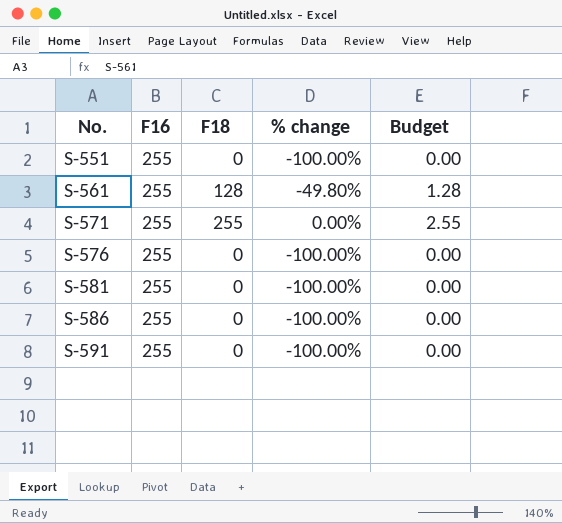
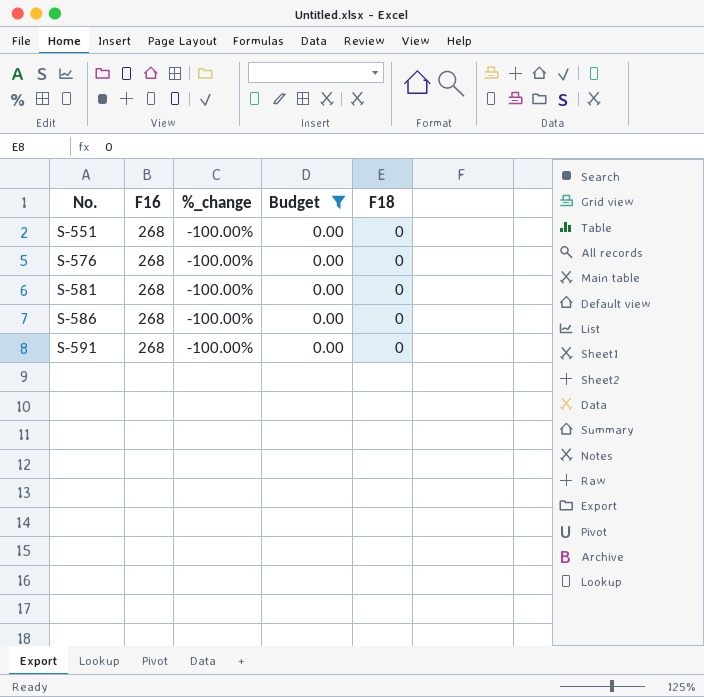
filter: none -> Budget = 0.00
column name: % change -> %_change
column F18 | position: 3 -> 5
S-551 | F16: 255 -> 268
S-576 | F16: 255 -> 268
S-581 | F16: 255 -> 268
S-586 | F16: 255 -> 268
S-591 | F16: 255 -> 268

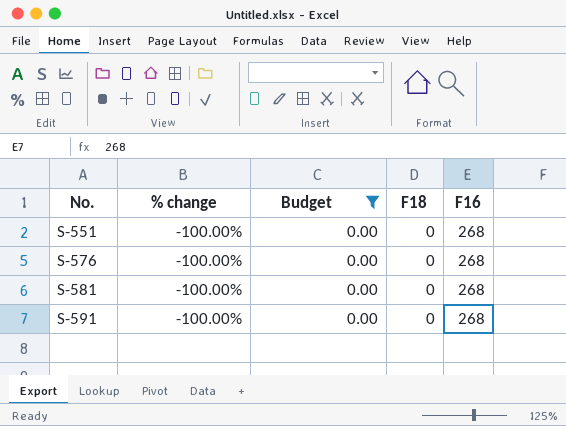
column name: %_change -> % change
column F16 | position: 2 -> 5
row S-586: 268 | -100.00% | 0.00 | 0 -> none

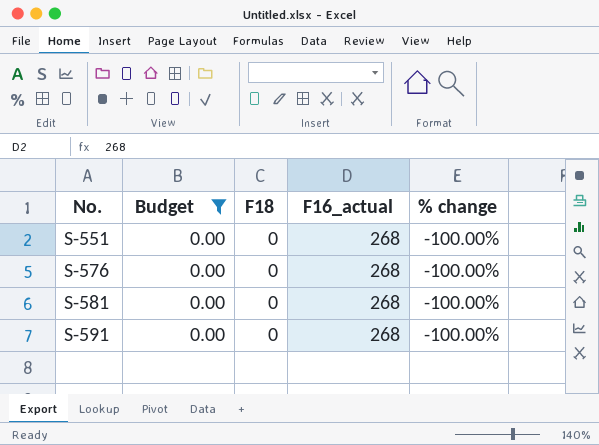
column name: F16 -> F16_actual
column % change | position: 2 -> 5

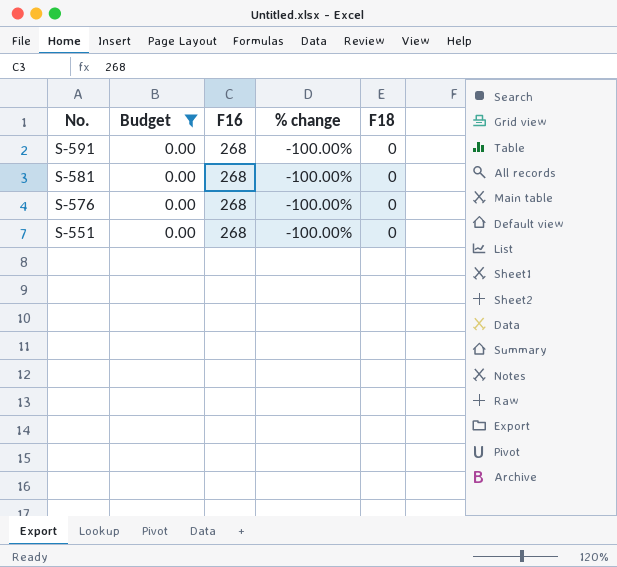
row order: No. ascending -> No. descending
column name: F16_actual -> F16
column F18 | position: 3 -> 5

